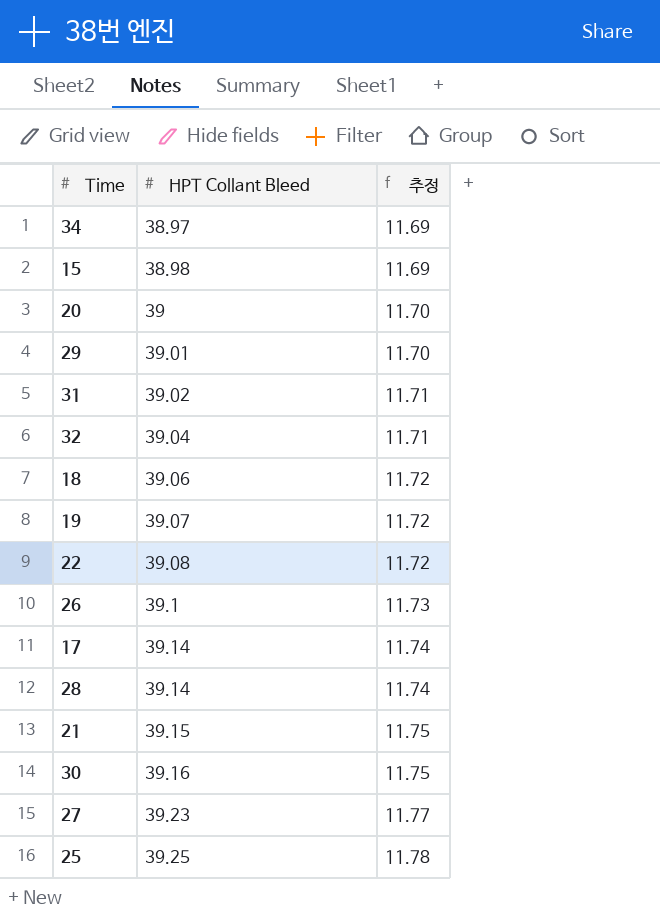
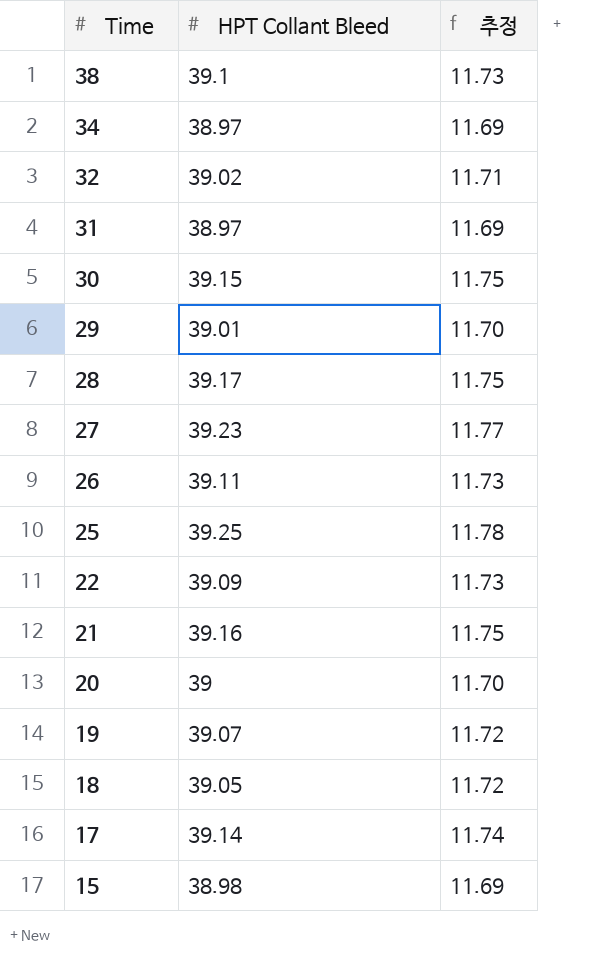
row order: HPT Collant Bleed ascending -> Time descending
row 38: none -> 39.1 | 11.73
32 | HPT Collant Bleed: 39.04 -> 39.02
31 | HPT Collant Bleed: 39.02 -> 38.97
31 | 추정: 11.71 -> 11.69
30 | HPT Collant Bleed: 39.16 -> 39.15
28 | HPT Collant Bleed: 39.14 -> 39.17
28 | 추정: 11.74 -> 11.75
26 | HPT Collant Bleed: 39.1 -> 39.11
22 | HPT Collant Bleed: 39.08 -> 39.09
22 | 추정: 11.72 -> 11.73
21 | HPT Collant Bleed: 39.15 -> 39.16
18 | HPT Collant Bleed: 39.06 -> 39.05

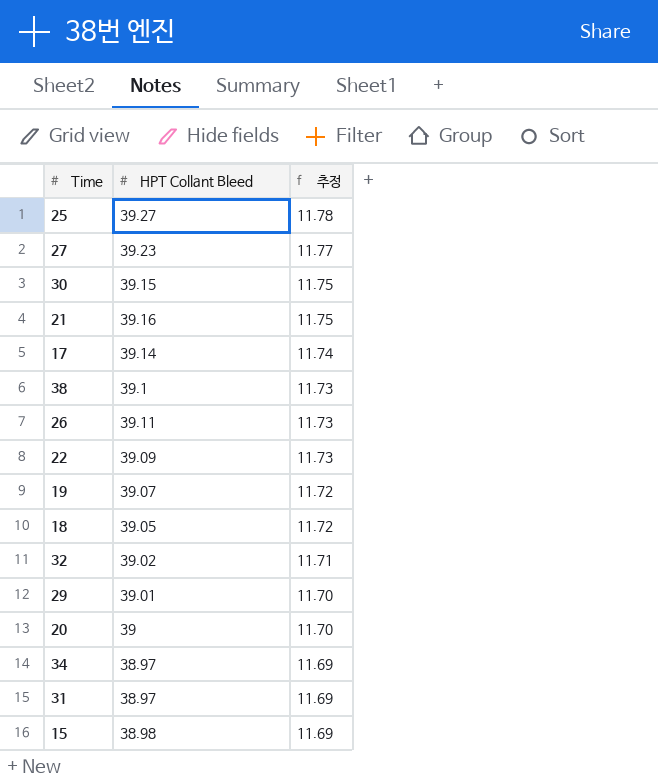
row order: Time descending -> 추정 descending
row 28: 39.17 | 11.75 -> none
25 | HPT Collant Bleed: 39.25 -> 39.27

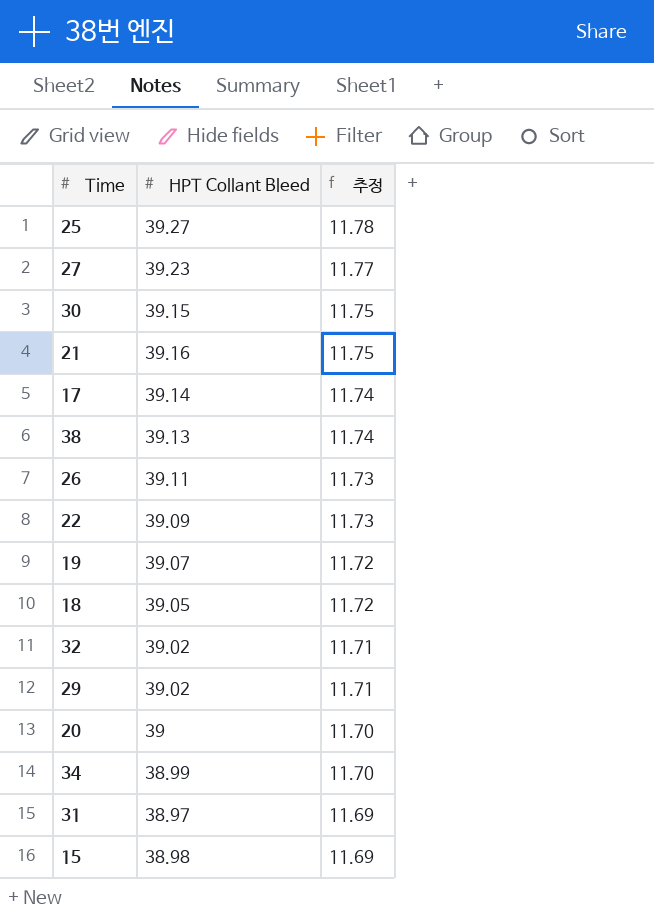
38 | HPT Collant Bleed: 39.1 -> 39.13
38 | 추정: 11.73 -> 11.74
29 | HPT Collant Bleed: 39.01 -> 39.02
29 | 추정: 11.70 -> 11.71
34 | HPT Collant Bleed: 38.97 -> 38.99
34 | 추정: 11.69 -> 11.70

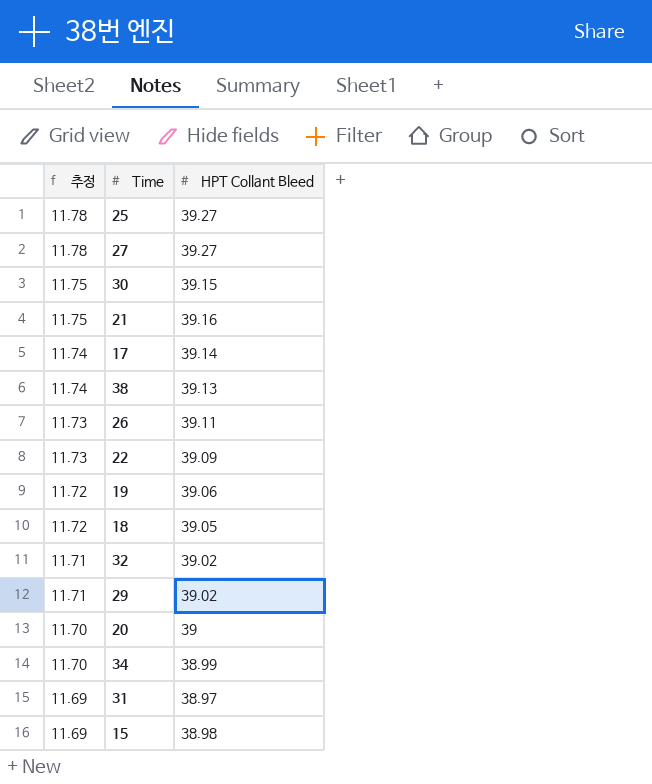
column 추정 | position: 3 -> 1
27 | 추정: 11.77 -> 11.78
27 | HPT Collant Bleed: 39.23 -> 39.27
19 | HPT Collant Bleed: 39.07 -> 39.06

